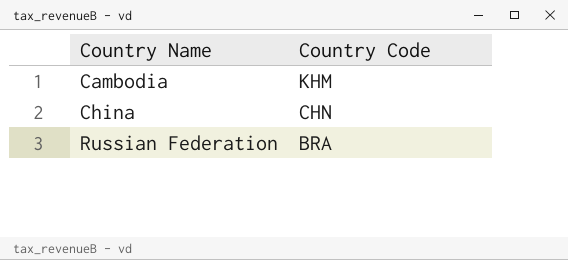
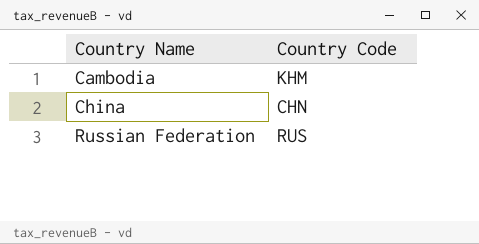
Russian Federation | Country Code: BRA -> RUS

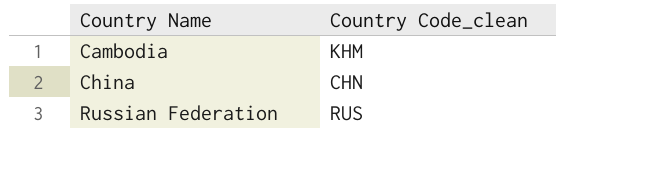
column name: Country Code -> Country Code_clean

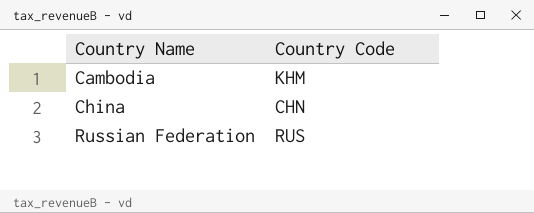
column name: Country Code_clean -> Country Code

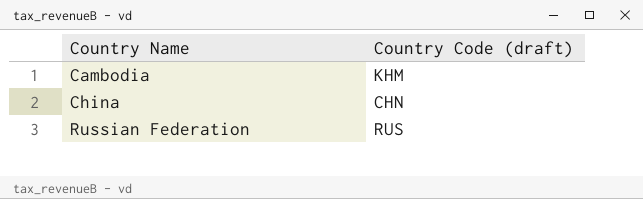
column name: Country Code -> Country Code (draft)

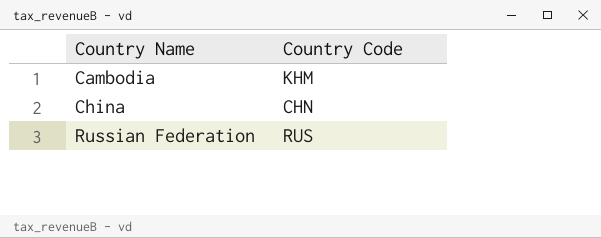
column name: Country Code (draft) -> Country Code

